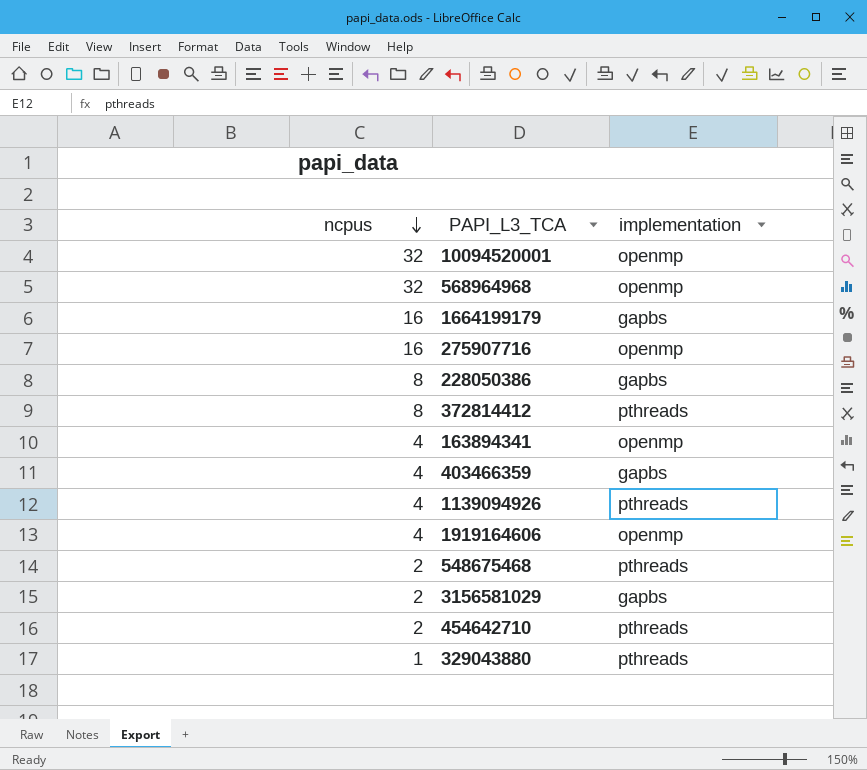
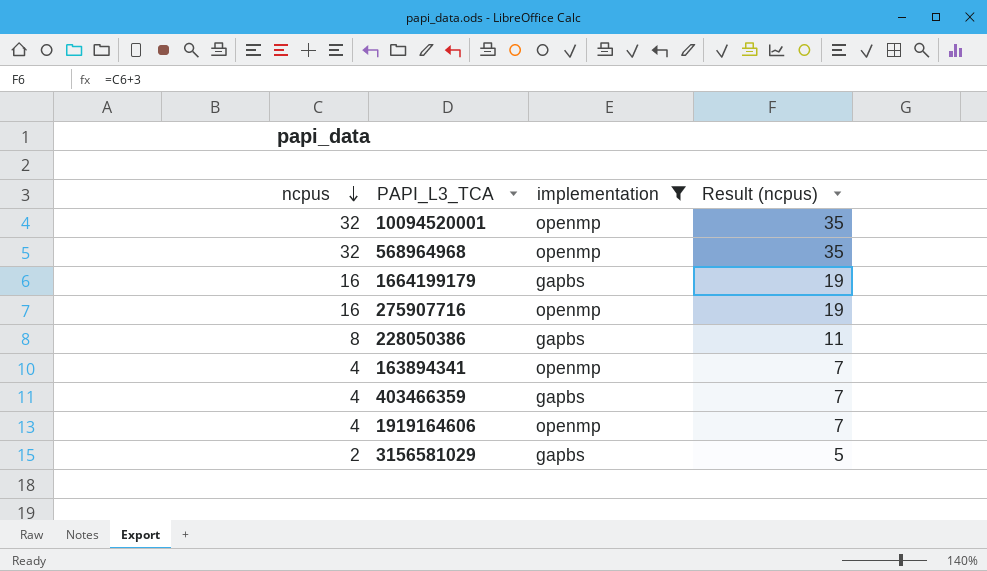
filter: none -> implementation != pthreads
column Result (ncpus) | formula: none -> [ncpus] + 3

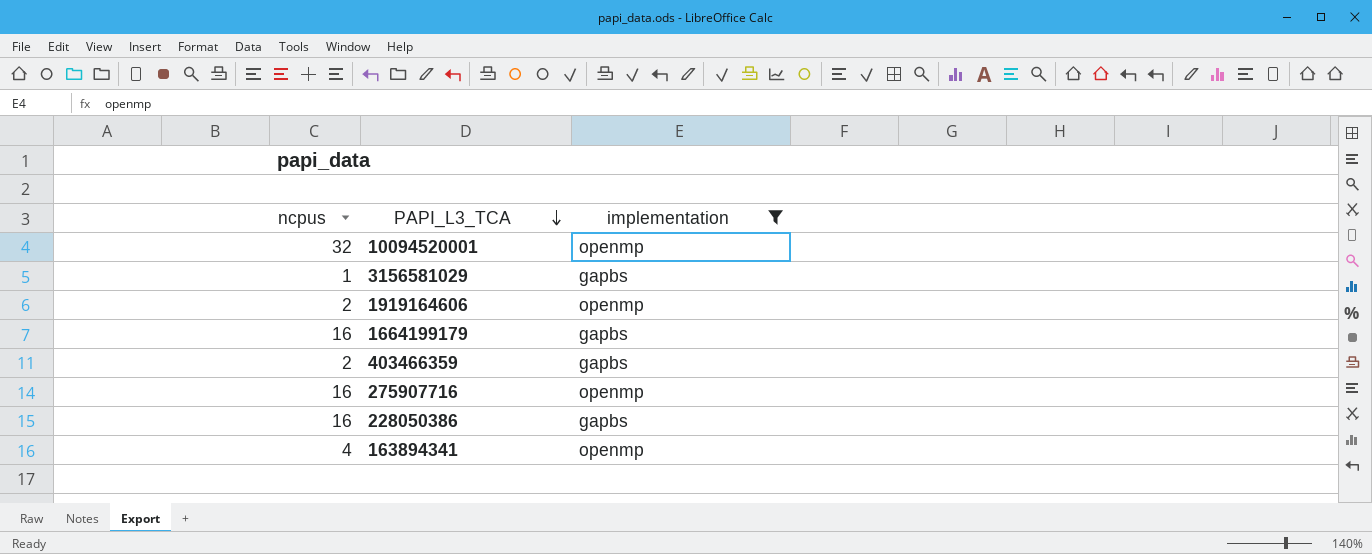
row order: ncpus descending -> PAPI_L3_TCA descending
column Result (ncpus) | formula: [ncpus] + 3 -> none
row 568964968: 32 | openmp | 35 -> none
3156581029 | ncpus: 2 -> 1
1919164606 | ncpus: 4 -> 2
403466359 | ncpus: 4 -> 2
228050386 | ncpus: 8 -> 16

